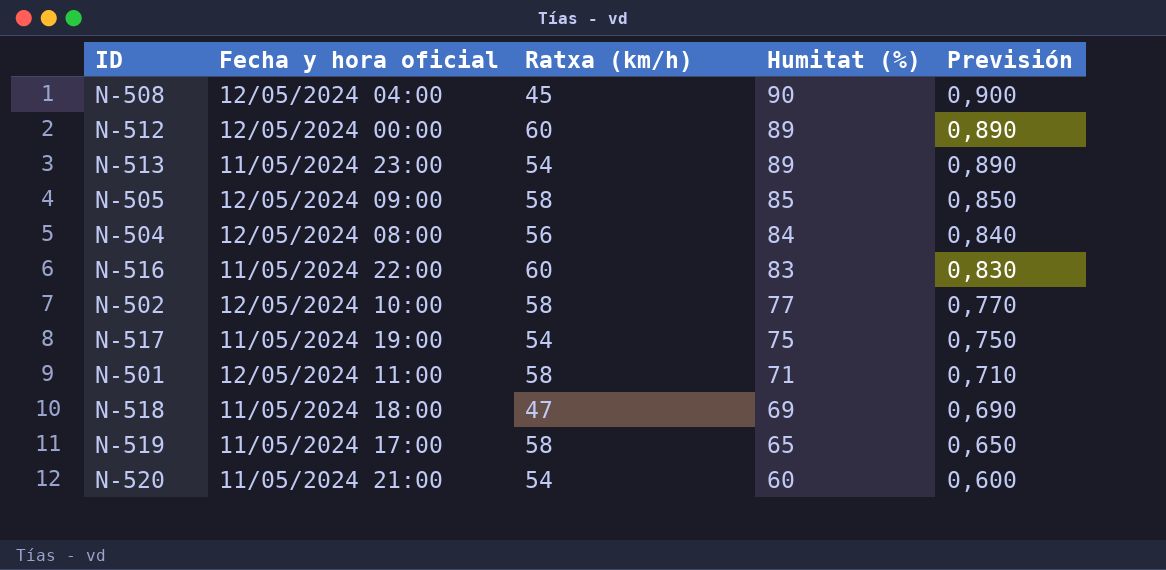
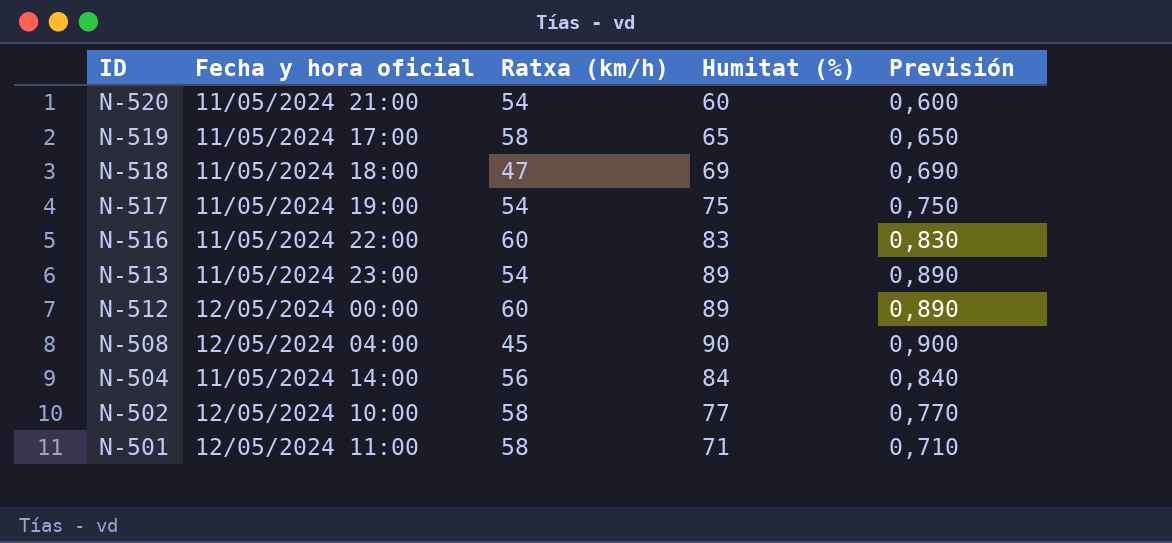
row order: Humitat (%) descending -> ID descending
row N-505: 12/05/2024 09:00 | 58 | 85 | 0,850 -> none
N-504 | Fecha y hora oficial: 12/05/2024 08:00 -> 11/05/2024 14:00

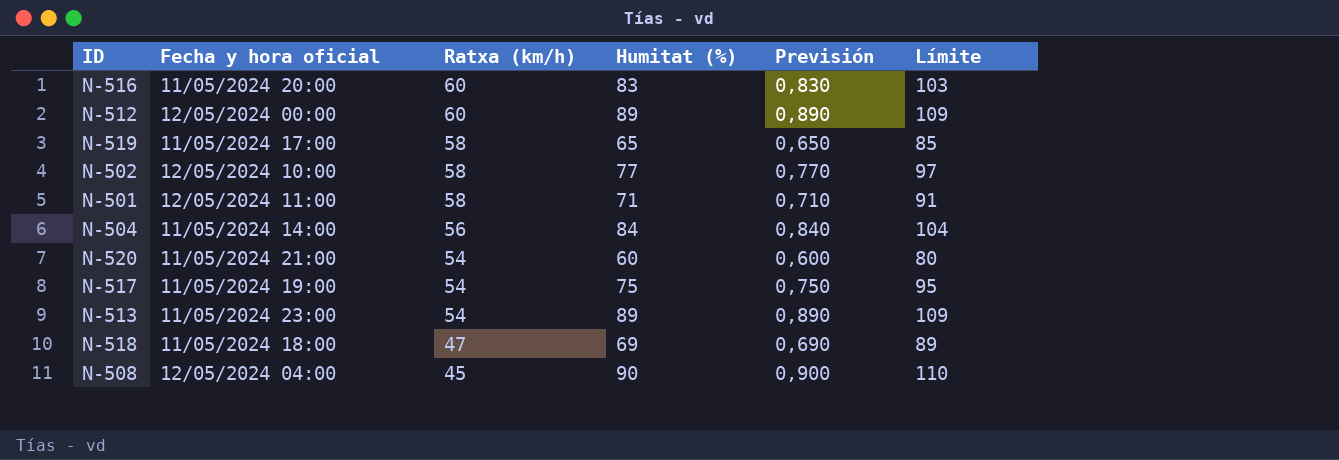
row order: ID descending -> Ratxa (km/h) descending
column Límite | formula: none -> [Humitat (%)] + 20
N-516 | Fecha y hora oficial: 11/05/2024 22:00 -> 11/05/2024 20:00

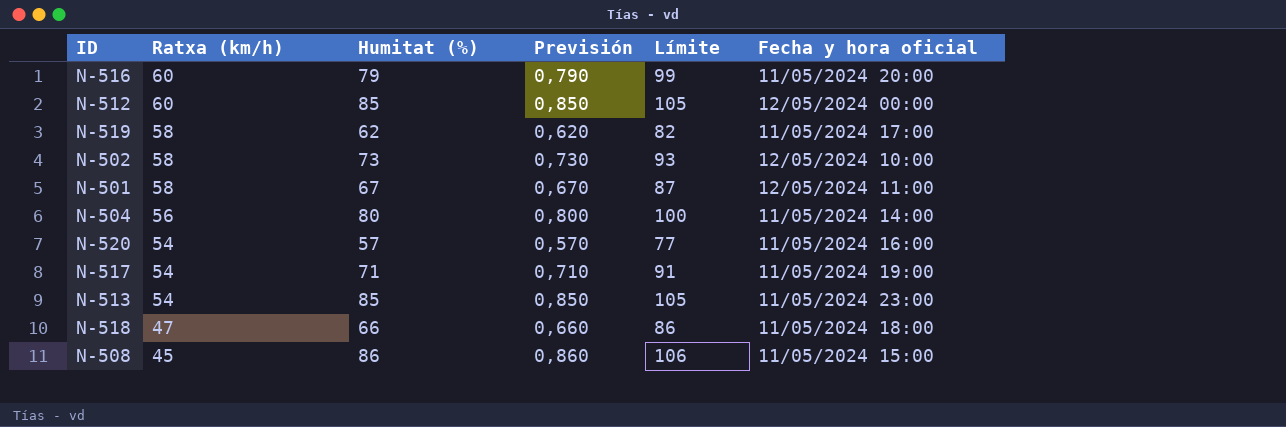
column Fecha y hora oficial | position: 2 -> 6
N-516 | Humitat (%): 83 -> 79
N-516 | Previsión: 0,830 -> 0,790
N-516 | Límite: 103 -> 99
N-512 | Humitat (%): 89 -> 85
N-512 | Previsión: 0,890 -> 0,850
N-512 | Límite: 109 -> 105
N-519 | Humitat (%): 65 -> 62
N-519 | Previsión: 0,650 -> 0,620
N-519 | Límite: 85 -> 82
N-502 | Humitat (%): 77 -> 73
N-502 | Previsión: 0,770 -> 0,730
N-502 | Límite: 97 -> 93
N-501 | Humitat (%): 71 -> 67
N-501 | Previsión: 0,710 -> 0,670
N-501 | Límite: 91 -> 87
N-504 | Humitat (%): 84 -> 80
N-504 | Previsión: 0,840 -> 0,800
N-504 | Límite: 104 -> 100
N-520 | Humitat (%): 60 -> 57
N-520 | Previsión: 0,600 -> 0,570
N-520 | Límite: 80 -> 77
N-520 | Fecha y hora oficial: 11/05/2024 21:00 -> 11/05/2024 16:00
N-517 | Humitat (%): 75 -> 71
N-517 | Previsión: 0,750 -> 0,710
N-517 | Límite: 95 -> 91
N-513 | Humitat (%): 89 -> 85
N-513 | Previsión: 0,890 -> 0,850
N-513 | Límite: 109 -> 105
N-518 | Humitat (%): 69 -> 66
N-518 | Previsión: 0,690 -> 0,660
N-518 | Límite: 89 -> 86
N-508 | Humitat (%): 90 -> 86
N-508 | Previsión: 0,900 -> 0,860
N-508 | Límite: 110 -> 106
N-508 | Fecha y hora oficial: 12/05/2024 04:00 -> 11/05/2024 15:00

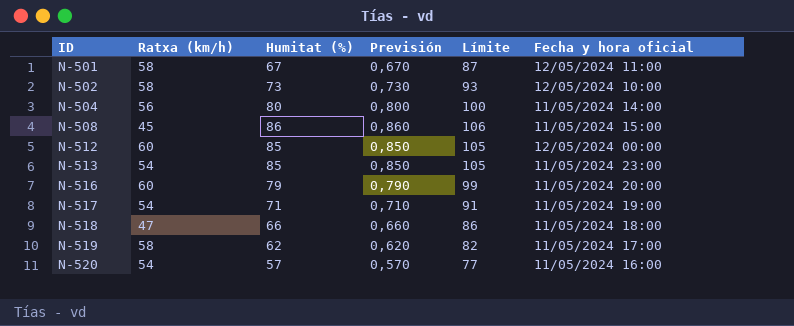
row order: Ratxa (km/h) descending -> ID ascending

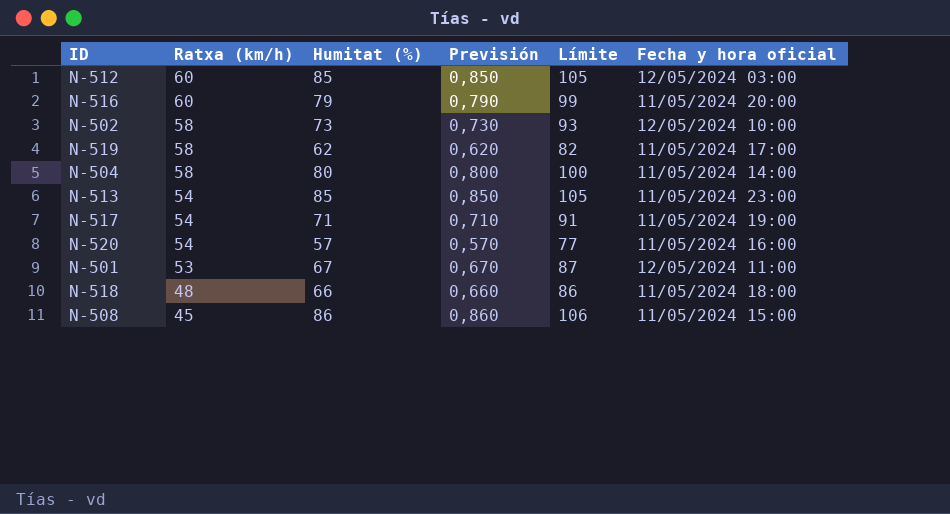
row order: ID ascending -> Ratxa (km/h) descending
N-512 | Fecha y hora oficial: 12/05/2024 00:00 -> 12/05/2024 03:00
N-504 | Ratxa (km/h): 56 -> 58
N-501 | Ratxa (km/h): 58 -> 53
N-518 | Ratxa (km/h): 47 -> 48

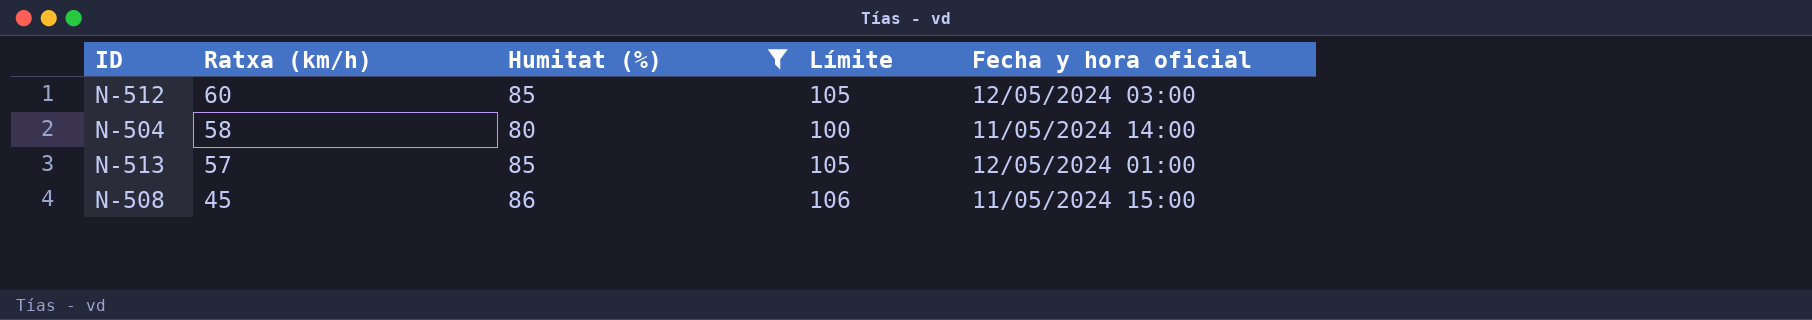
filter: none -> Humitat (%) >= 80
column Previsión | formula: [Humitat (%)] * 0,01 -> none
N-513 | Ratxa (km/h): 54 -> 57
N-513 | Fecha y hora oficial: 11/05/2024 23:00 -> 12/05/2024 01:00

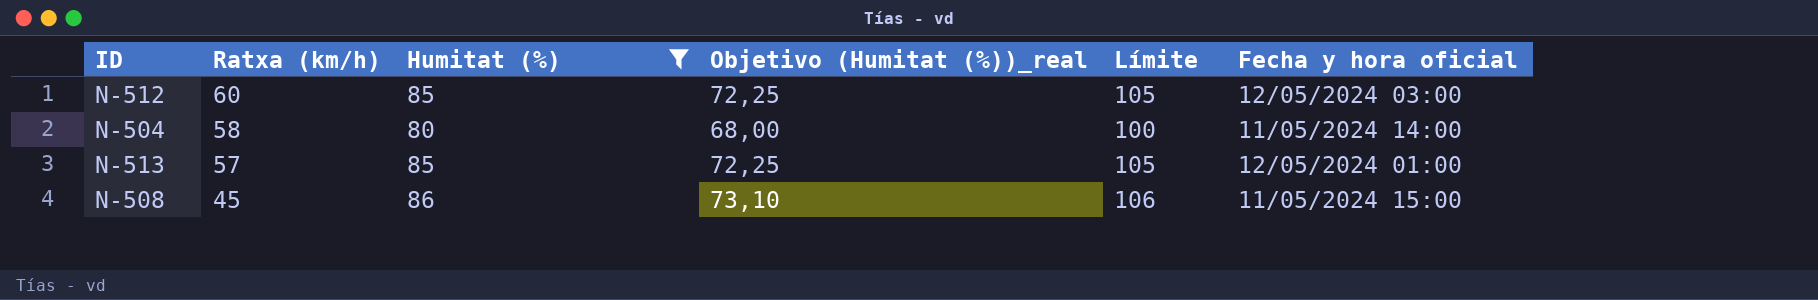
column Objetivo (Humitat (%))_real | formula: none -> [Humitat (%)] * 0,85

